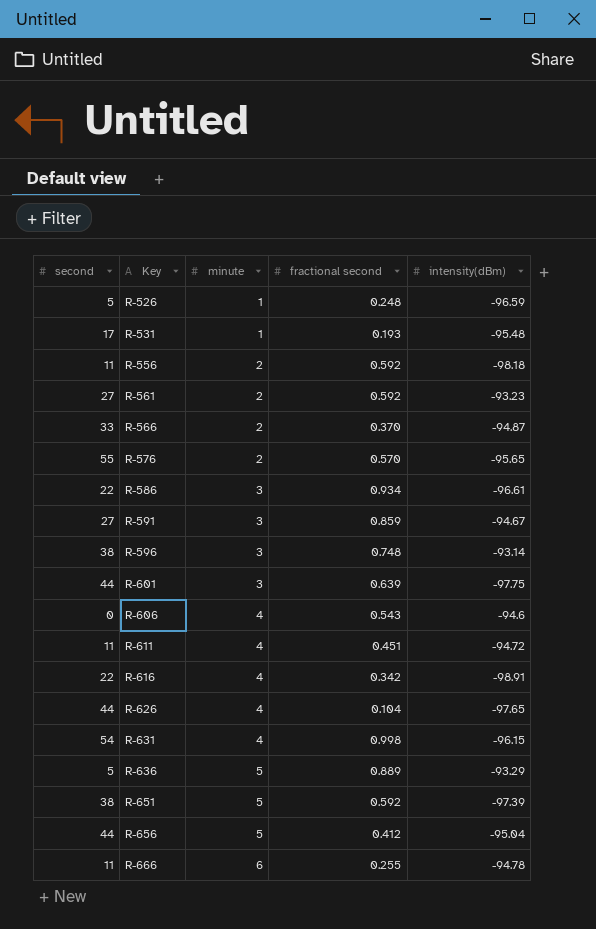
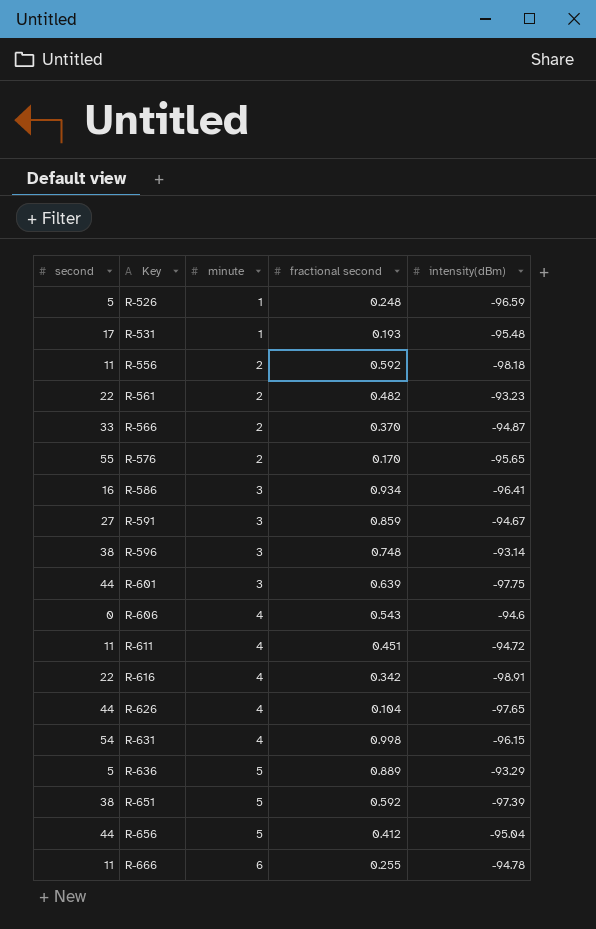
R-561 | second: 27 -> 22
R-561 | fractional second: 0.592 -> 0.482
R-576 | fractional second: 0.570 -> 0.170
R-586 | second: 22 -> 16
R-586 | intensity(dBm): -96.61 -> -96.41

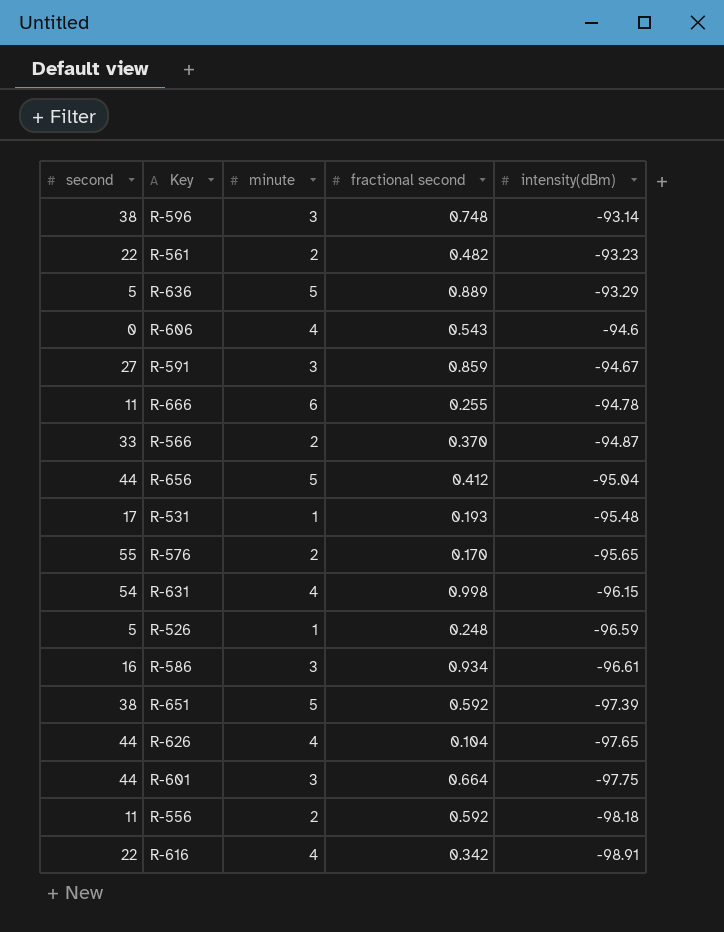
row order: Key ascending -> intensity(dBm) descending
row R-611: 11 | 4 | 0.451 | -94.72 -> none
R-586 | intensity(dBm): -96.41 -> -96.61
R-601 | fractional second: 0.639 -> 0.664

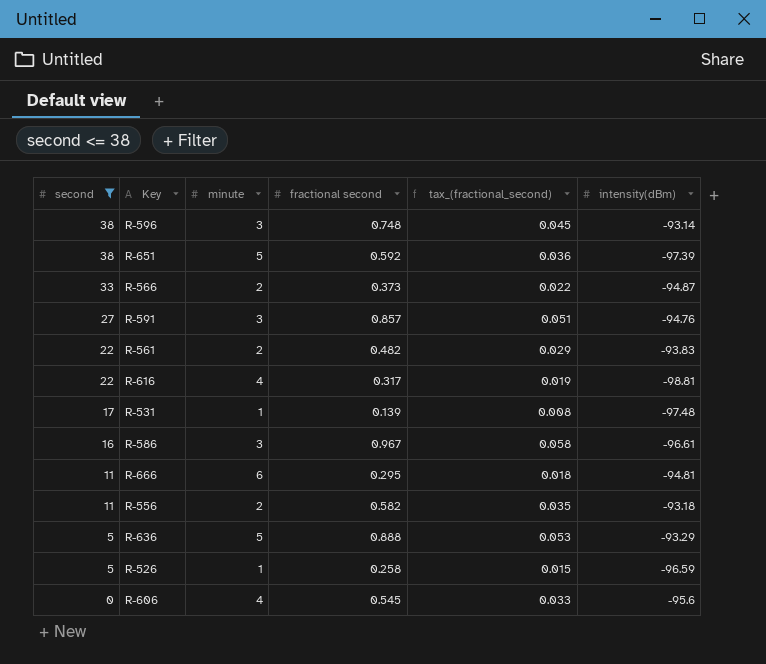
filter: none -> second <= 38
row order: intensity(dBm) descending -> second descending
column tax_(fractional_second) | formula: none -> [fractional second] * 0.06
R-566 | fractional second: 0.370 -> 0.373
R-591 | fractional second: 0.859 -> 0.857
R-591 | intensity(dBm): -94.67 -> -94.76
R-561 | intensity(dBm): -93.23 -> -93.83
R-616 | fractional second: 0.342 -> 0.317
R-616 | intensity(dBm): -98.91 -> -98.81
R-531 | fractional second: 0.193 -> 0.139
R-531 | intensity(dBm): -95.48 -> -97.48
R-586 | fractional second: 0.934 -> 0.967
R-666 | fractional second: 0.255 -> 0.295
R-666 | intensity(dBm): -94.78 -> -94.81
R-556 | fractional second: 0.592 -> 0.582
R-556 | intensity(dBm): -98.18 -> -93.18
R-636 | fractional second: 0.889 -> 0.888
R-526 | fractional second: 0.248 -> 0.258
R-606 | fractional second: 0.543 -> 0.545
R-606 | intensity(dBm): -94.6 -> -95.6

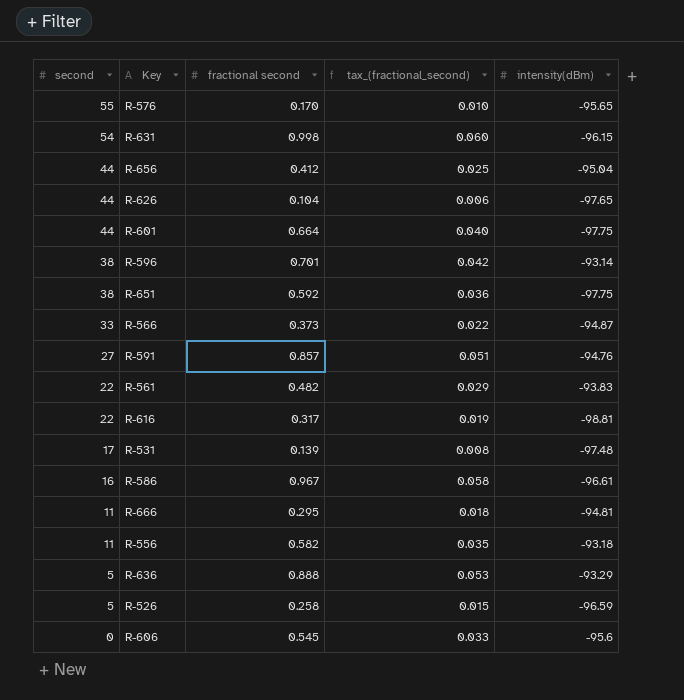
filter: second <= 38 -> none
column minute | position: 3 -> none
R-596 | fractional second: 0.748 -> 0.701
R-596 | tax_(fractional_second): 0.045 -> 0.042
R-651 | intensity(dBm): -97.39 -> -97.75

